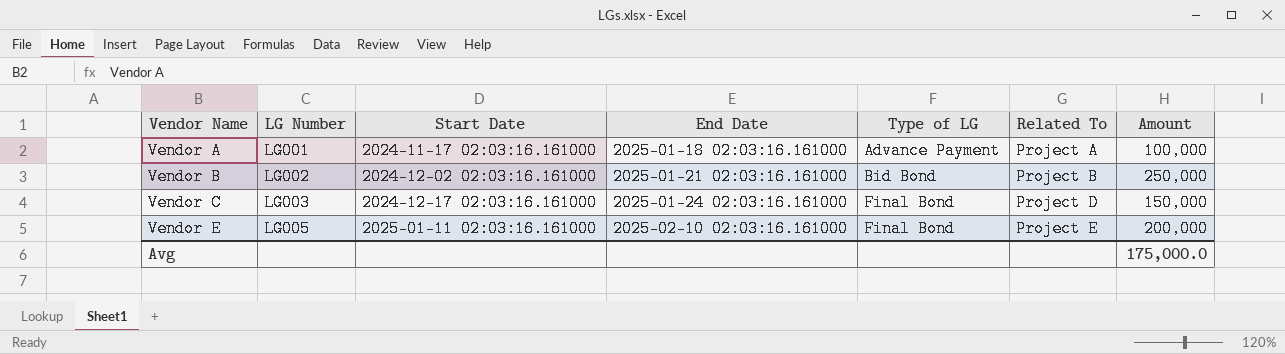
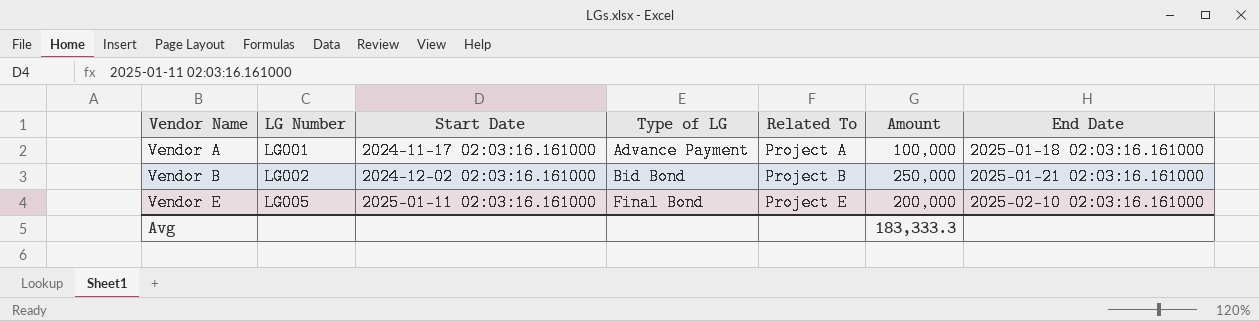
column End Date | position: 4 -> 7
row Vendor C: LG003 | 2024-12-17 02:03:16.161000 | 2025-01-24 02:03:16.161000 | Final Bond | Project D | 150,000 -> none
Avg | Amount: 175,000.0 -> 183,333.3

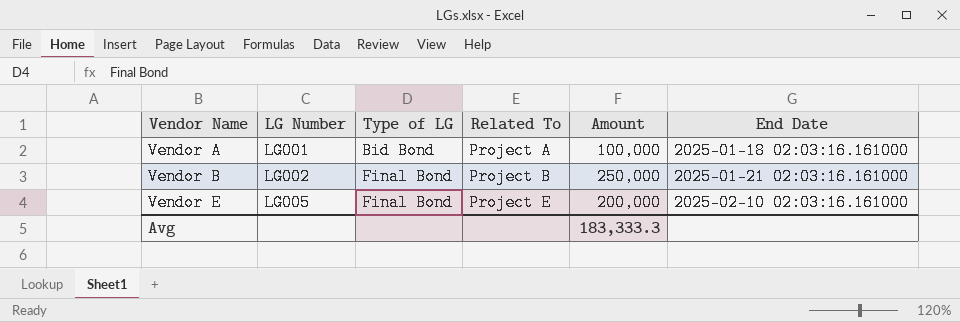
column Start Date | position: 3 -> none
Vendor A | Type of LG: Advance Payment -> Bid Bond
Vendor B | Type of LG: Bid Bond -> Final Bond

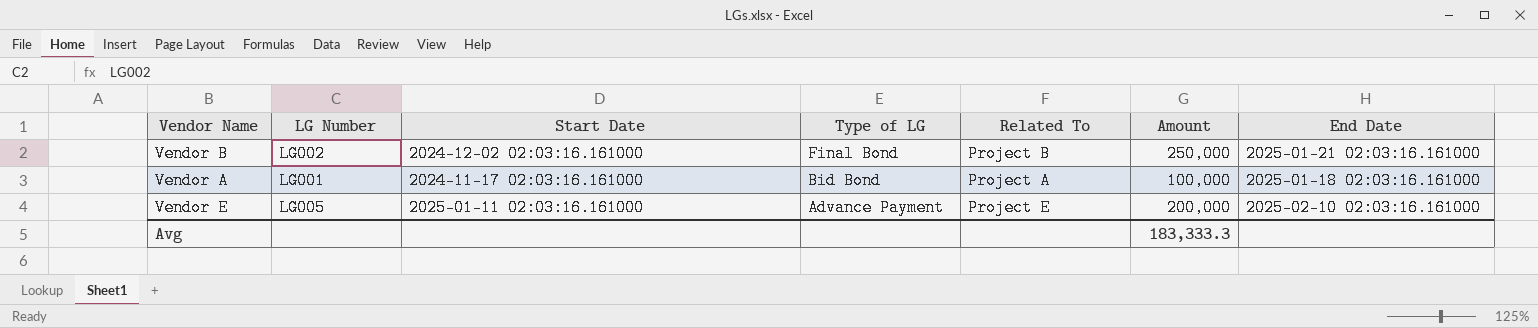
row order: Vendor Name ascending -> Type of LG descending
column Start Date | position: none -> 3
Vendor E | Type of LG: Final Bond -> Advance Payment

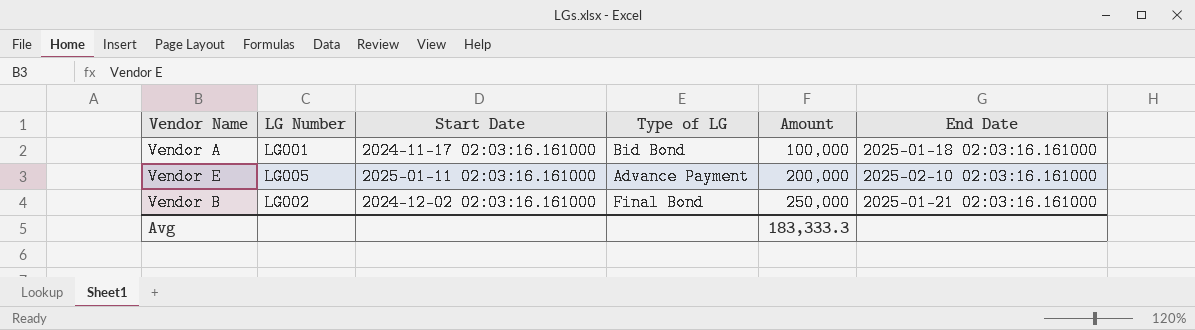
row order: Type of LG descending -> Amount ascending
column Related To | position: 5 -> none

